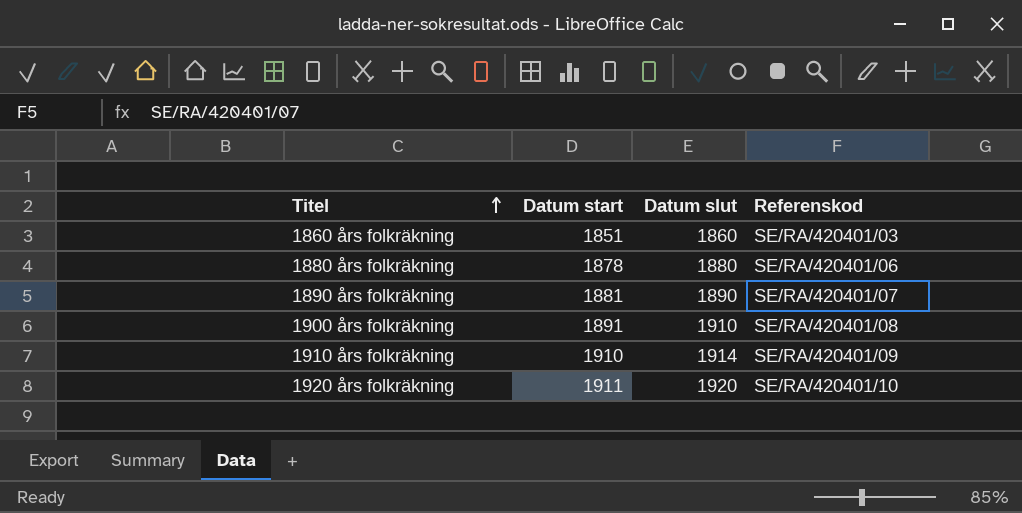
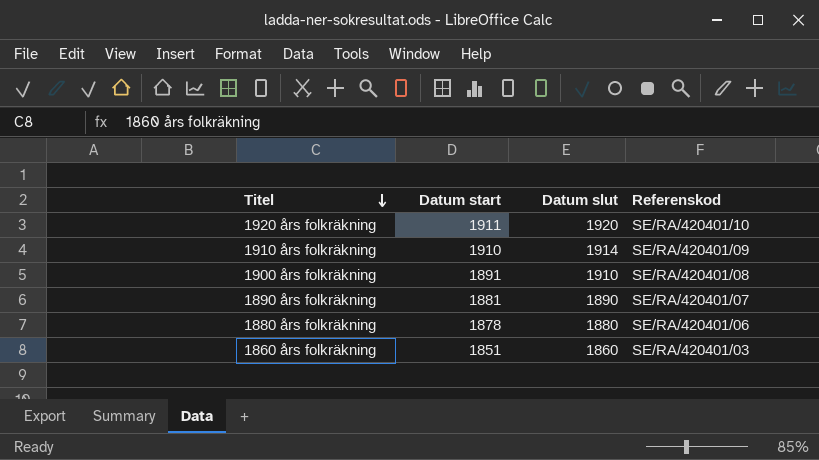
row order: Titel ascending -> Titel descending

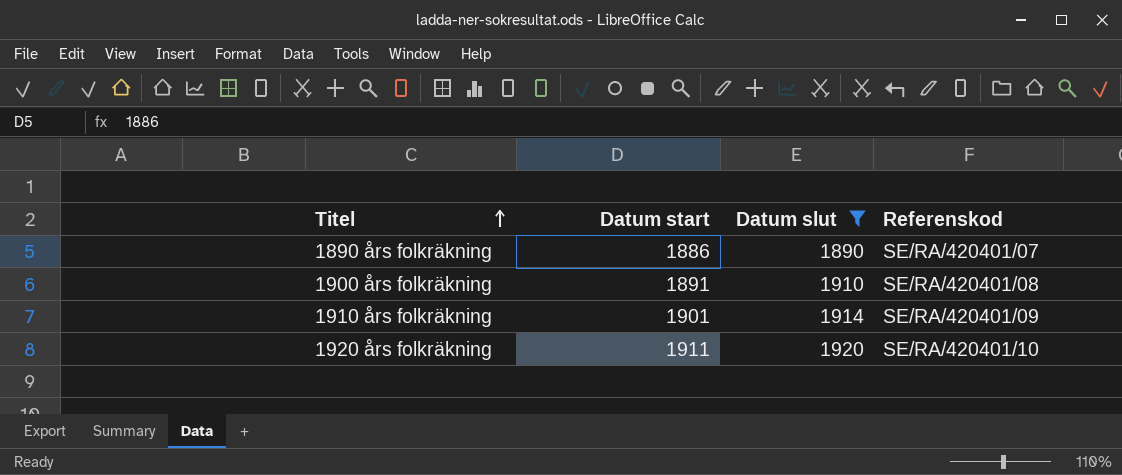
filter: none -> Datum slut >= 1890
row order: Titel descending -> Titel ascending
1890 års folkräkning | Datum start: 1881 -> 1886
1910 års folkräkning | Datum start: 1910 -> 1901

